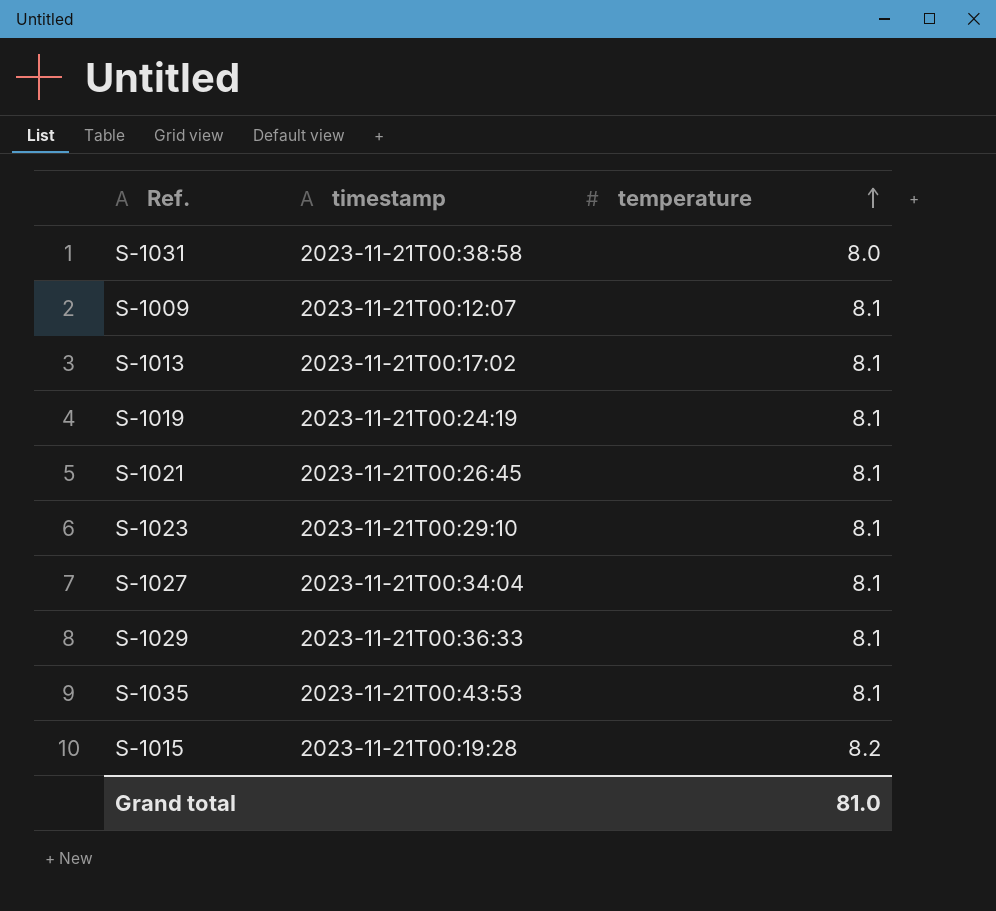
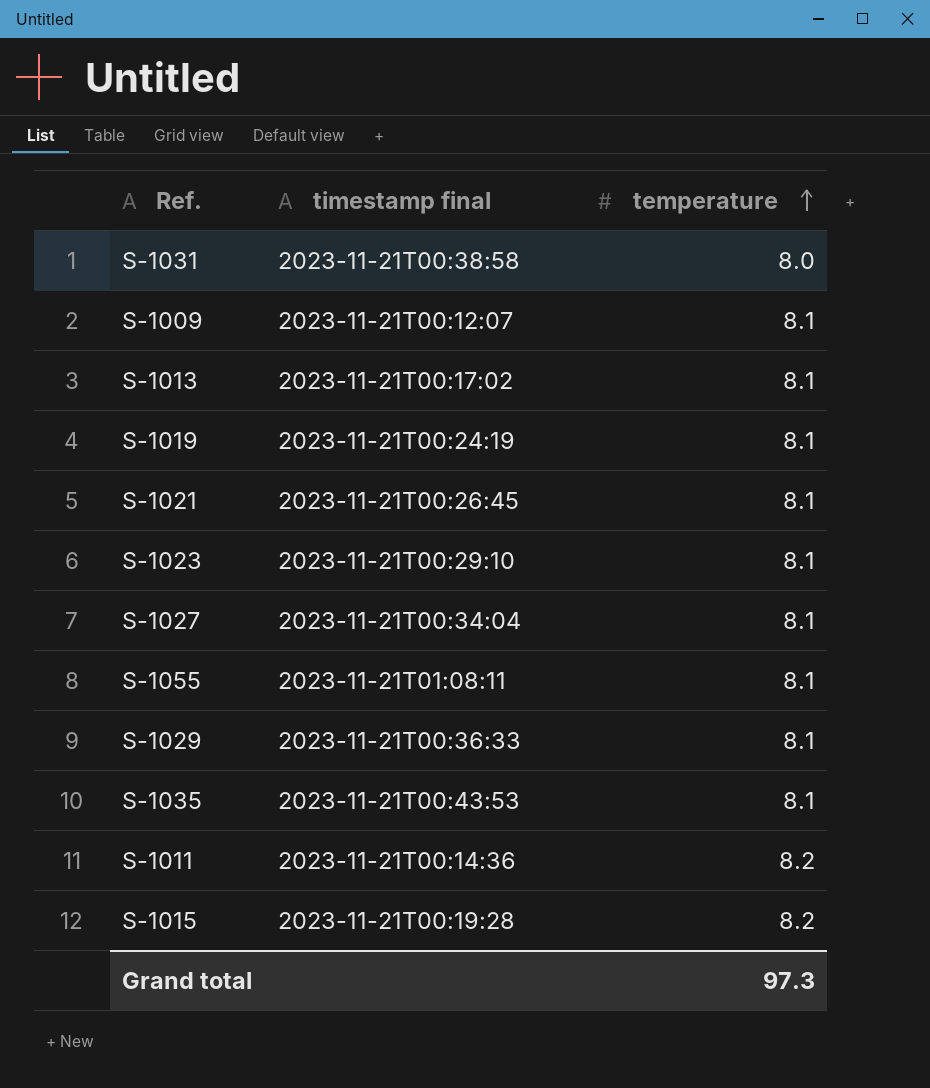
column name: timestamp -> timestamp final
row S-1055: none -> 2023-11-21T01:08:11 | 8.1
row S-1011: none -> 2023-11-21T00:14:36 | 8.2
Grand total | temperature: 81.0 -> 97.3

